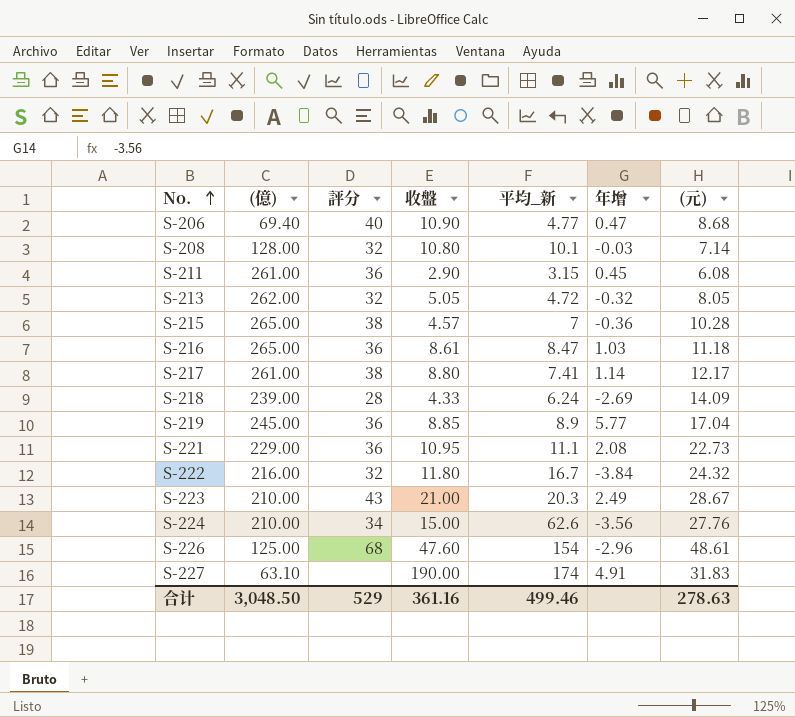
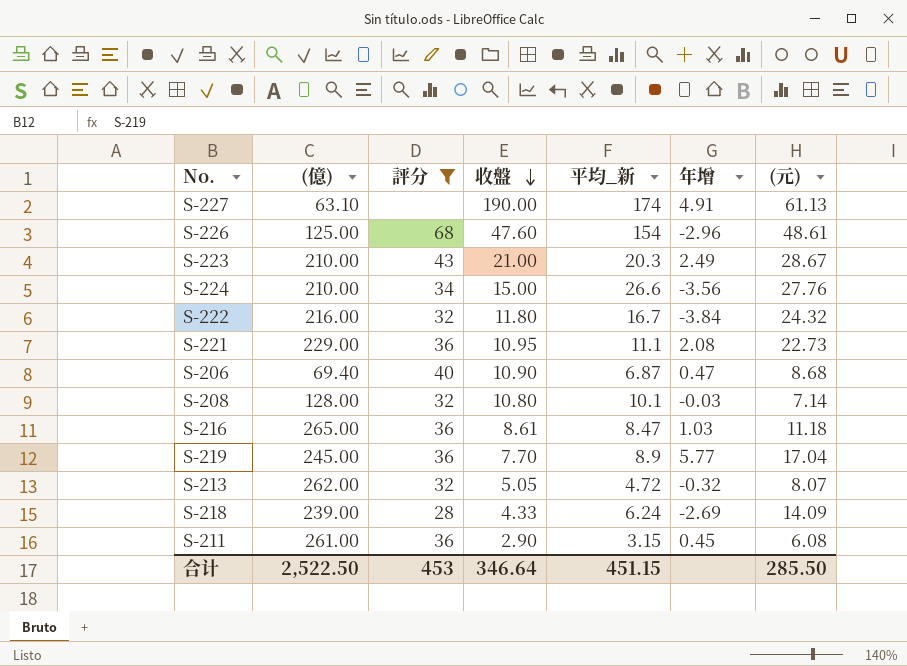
filter: none -> 評分 != 38
row order: No. ascending -> 收盤 descending
S-227 | (元): 31.83 -> 61.13
S-224 | 平均_新: 62.6 -> 26.6
S-206 | 平均_新: 4.77 -> 6.87
S-219 | 收盤: 8.85 -> 7.70
S-213 | (元): 8.05 -> 8.07
合计 | (億): 3,048.50 -> 2,522.50
合计 | 評分: 529 -> 453
合计 | 收盤: 361.16 -> 346.64
合计 | 平均_新: 499.46 -> 451.15
合计 | (元): 278.63 -> 285.50

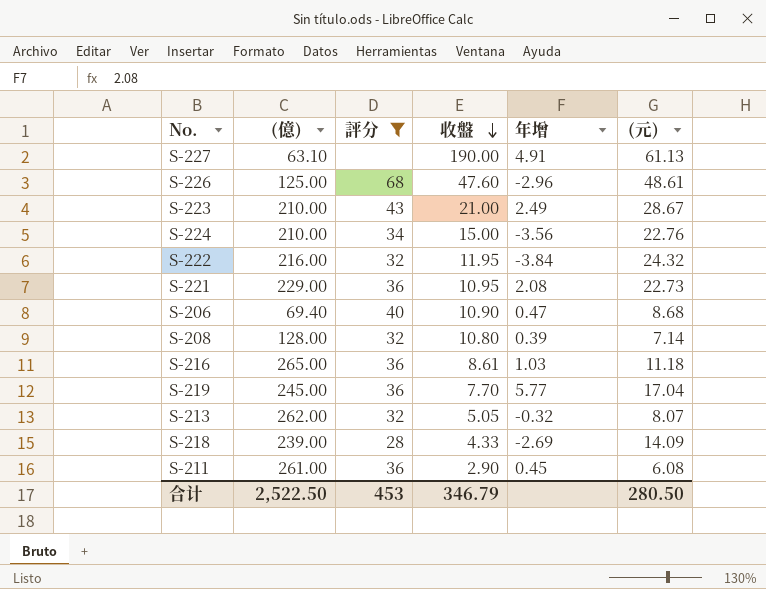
column 平均_新 | position: 5 -> none
S-224 | (元): 27.76 -> 22.76
S-222 | 收盤: 11.80 -> 11.95
S-208 | 年增: -0.03 -> 0.39
合计 | 收盤: 346.64 -> 346.79
合计 | (元): 285.50 -> 280.50

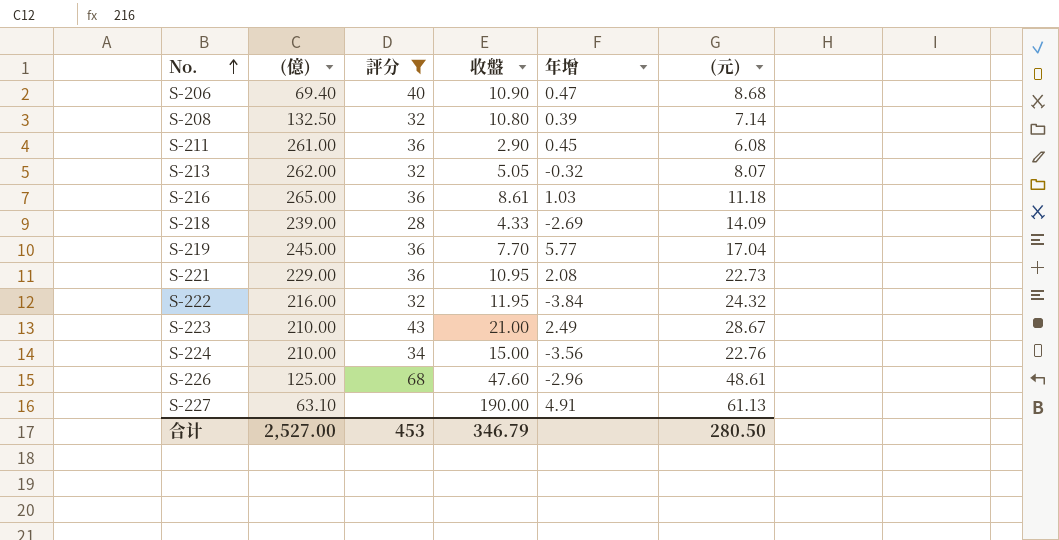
row order: 收盤 descending -> No. ascending
S-208 | (億): 128.00 -> 132.50
合计 | (億): 2,522.50 -> 2,527.00

